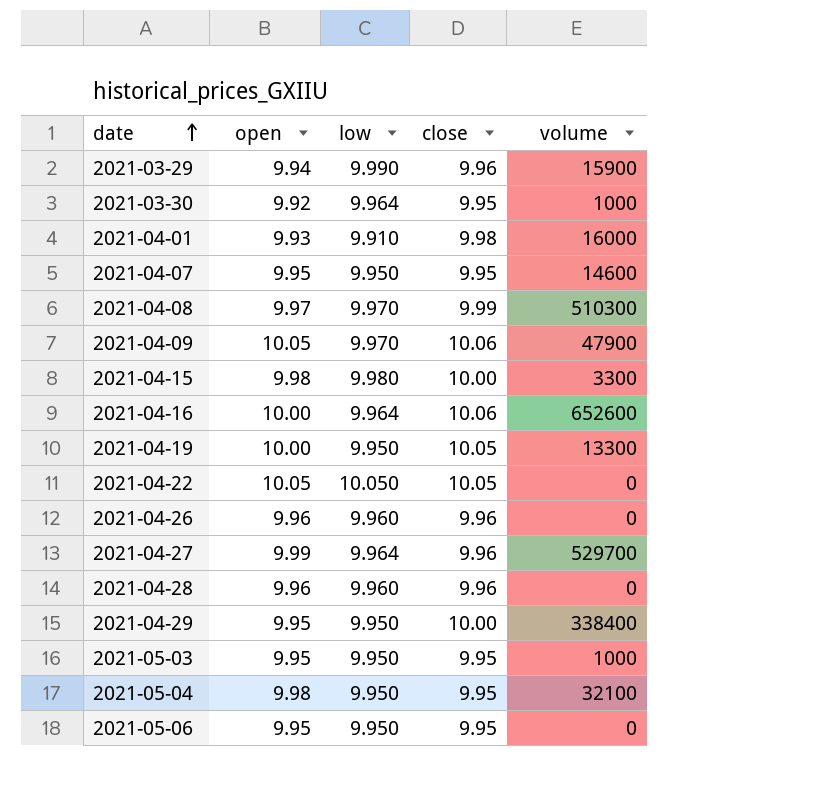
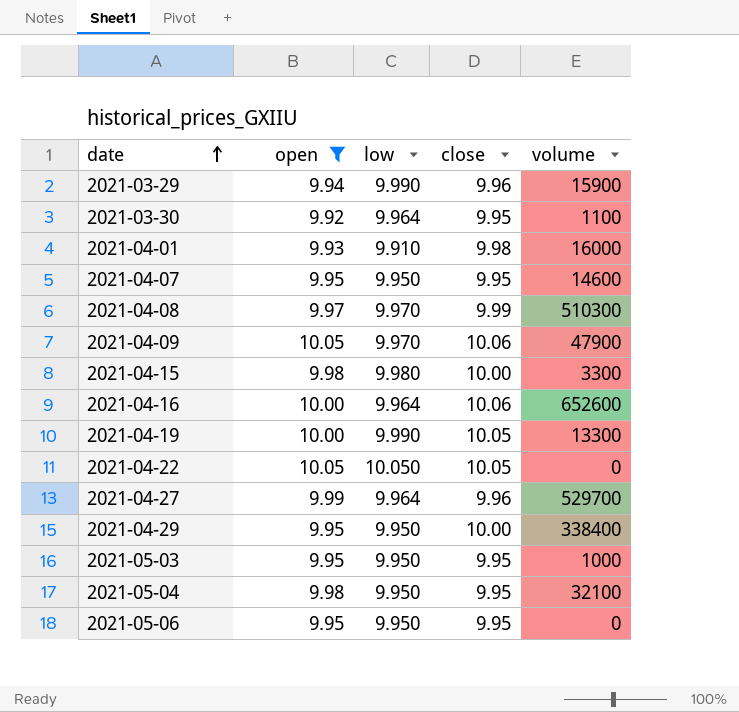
filter: none -> open != 9.96
2021-03-30 | volume: 1000 -> 1100
2021-04-19 | low: 9.950 -> 9.990

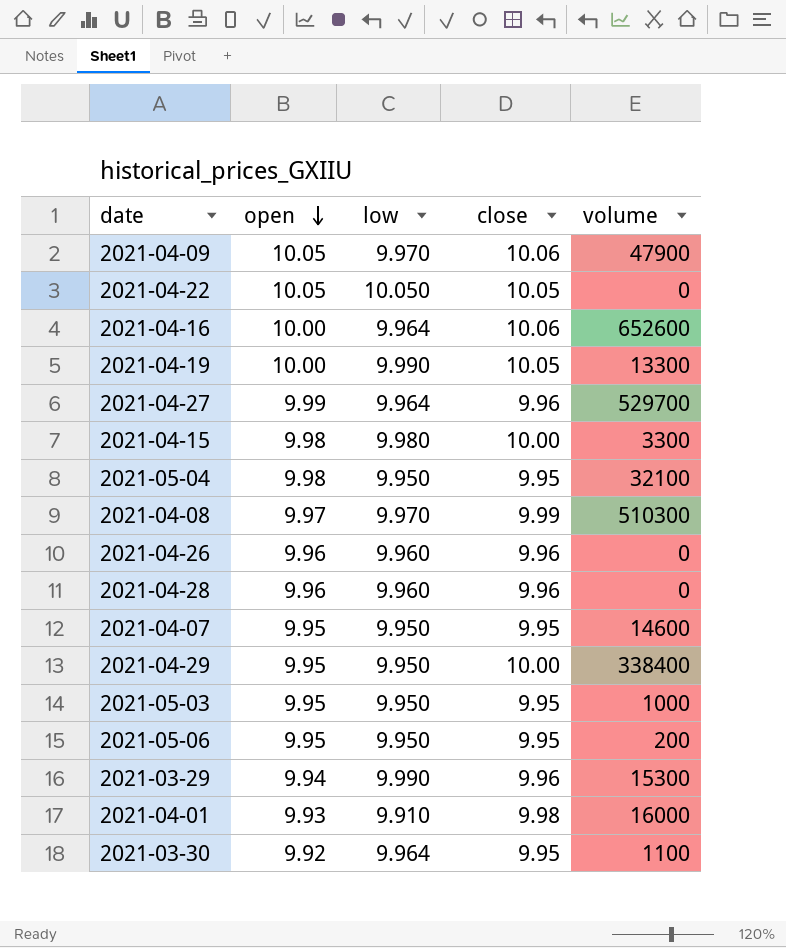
filter: open != 9.96 -> none
row order: date ascending -> open descending
2021-05-06 | volume: 0 -> 200
2021-03-29 | volume: 15900 -> 15300

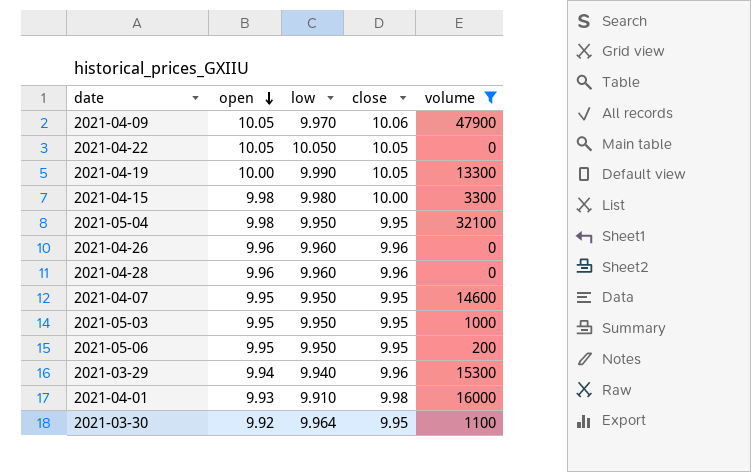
filter: none -> volume <= 47900
2021-03-29 | low: 9.990 -> 9.940

